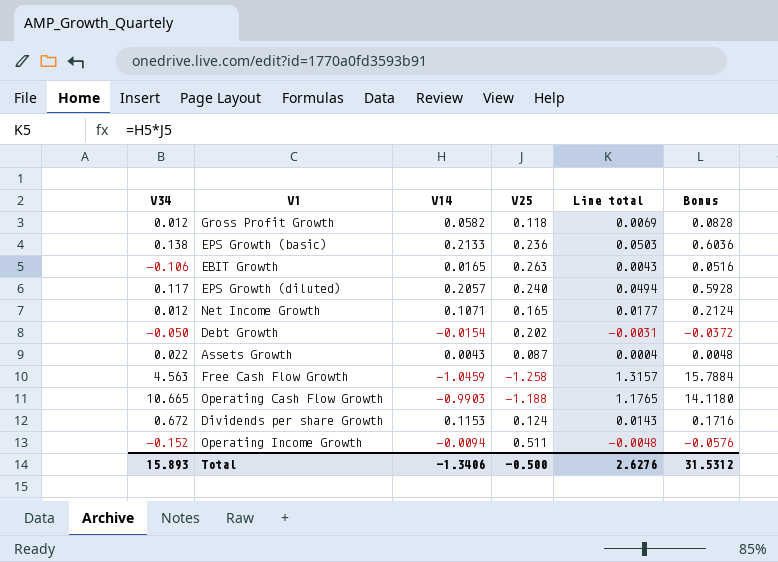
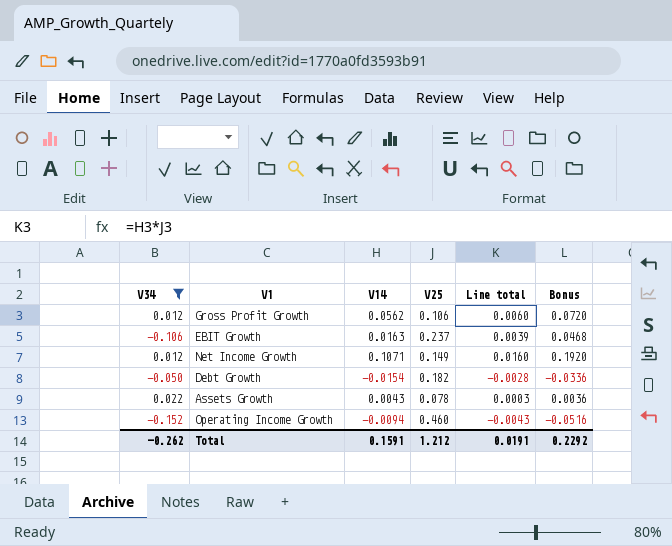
filter: none -> V34 <= 0.022
Gross Profit Growth | V14: 0.0582 -> 0.0562
Gross Profit Growth | V25: 0.118 -> 0.106
Gross Profit Growth | Line total: 0.0069 -> 0.0060
Gross Profit Growth | Bonus: 0.0828 -> 0.0720
EBIT Growth | V14: 0.0165 -> 0.0163
EBIT Growth | V25: 0.263 -> 0.237
EBIT Growth | Line total: 0.0043 -> 0.0039
EBIT Growth | Bonus: 0.0516 -> 0.0468
Net Income Growth | V25: 0.165 -> 0.149
Net Income Growth | Line total: 0.0177 -> 0.0160
Net Income Growth | Bonus: 0.2124 -> 0.1920
Debt Growth | V25: 0.202 -> 0.182
Debt Growth | Line total: -0.0031 -> -0.0028
Debt Growth | Bonus: -0.0372 -> -0.0336
Assets Growth | V25: 0.087 -> 0.078
Assets Growth | Line total: 0.0004 -> 0.0003
Assets Growth | Bonus: 0.0048 -> 0.0036
Operating Income Growth | V25: 0.511 -> 0.460
Operating Income Growth | Line total: -0.0048 -> -0.0043
Operating Income Growth | Bonus: -0.0576 -> -0.0516
Total | V34: 15.893 -> -0.262
Total | V14: -1.3406 -> 0.1591
Total | V25: -0.500 -> 1.212
Total | Line total: 2.6276 -> 0.0191
Total | Bonus: 31.5312 -> 0.2292

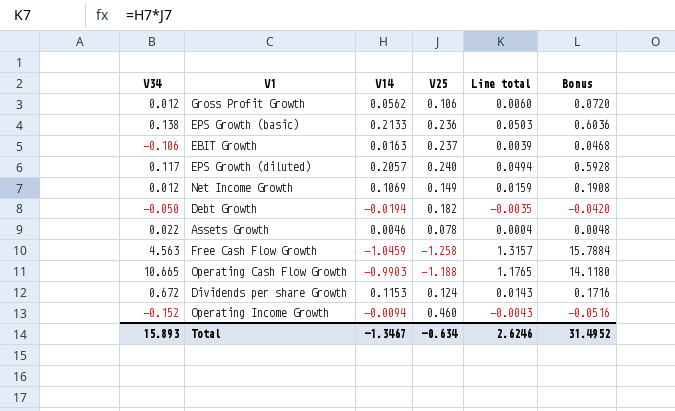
filter: V34 <= 0.022 -> none
Net Income Growth | V14: 0.1071 -> 0.1069
Net Income Growth | Line total: 0.0160 -> 0.0159
Net Income Growth | Bonus: 0.1920 -> 0.1908
Debt Growth | V14: -0.0154 -> -0.0194
Debt Growth | Line total: -0.0028 -> -0.0035
Debt Growth | Bonus: -0.0336 -> -0.0420
Assets Growth | V14: 0.0043 -> 0.0046
Assets Growth | Line total: 0.0003 -> 0.0004
Assets Growth | Bonus: 0.0036 -> 0.0048
Total | V34: -0.262 -> 15.893
Total | V14: 0.1591 -> -1.3467
Total | V25: 1.212 -> -0.634
Total | Line total: 0.0191 -> 2.6246
Total | Bonus: 0.2292 -> 31.4952

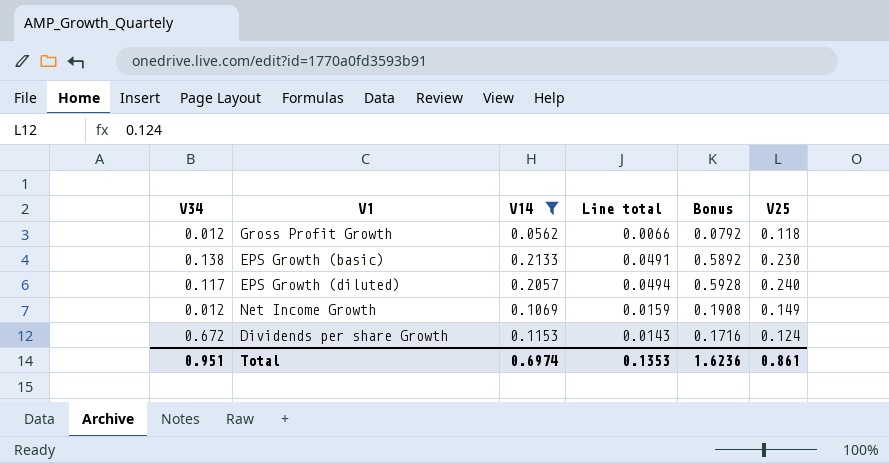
filter: none -> V14 >= 0.0562
column V25 | position: 4 -> 6
Gross Profit Growth | Line total: 0.0060 -> 0.0066
Gross Profit Growth | Bonus: 0.0720 -> 0.0792
Gross Profit Growth | V25: 0.106 -> 0.118
EPS Growth (basic) | Line total: 0.0503 -> 0.0491
EPS Growth (basic) | Bonus: 0.6036 -> 0.5892
EPS Growth (basic) | V25: 0.236 -> 0.230
Total | V34: 15.893 -> 0.951
Total | V14: -1.3467 -> 0.6974
Total | Line total: 2.6246 -> 0.1353
Total | Bonus: 31.4952 -> 1.6236
Total | V25: -0.634 -> 0.861

